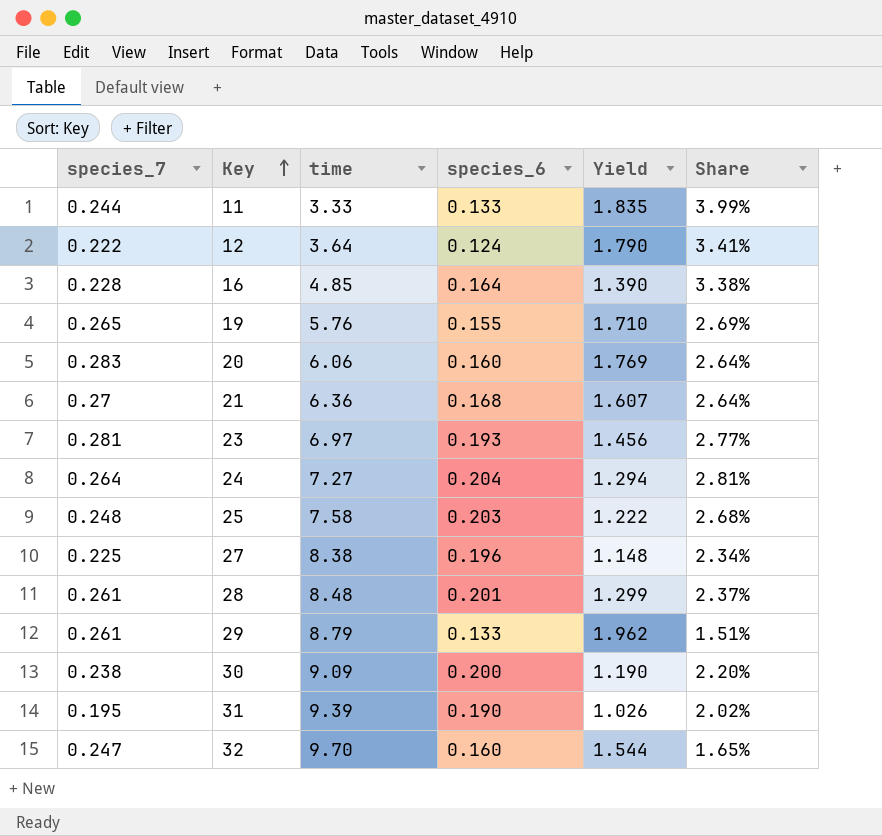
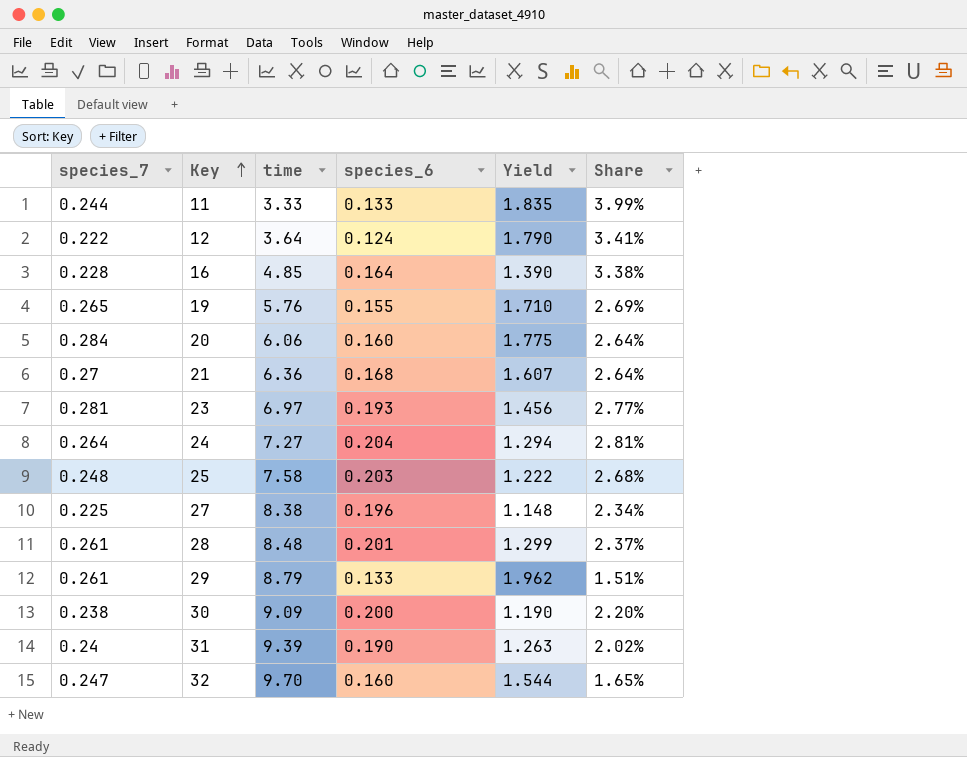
20 | species_7: 0.283 -> 0.284
20 | Yield: 1.769 -> 1.775
31 | species_7: 0.195 -> 0.24
31 | Yield: 1.026 -> 1.263

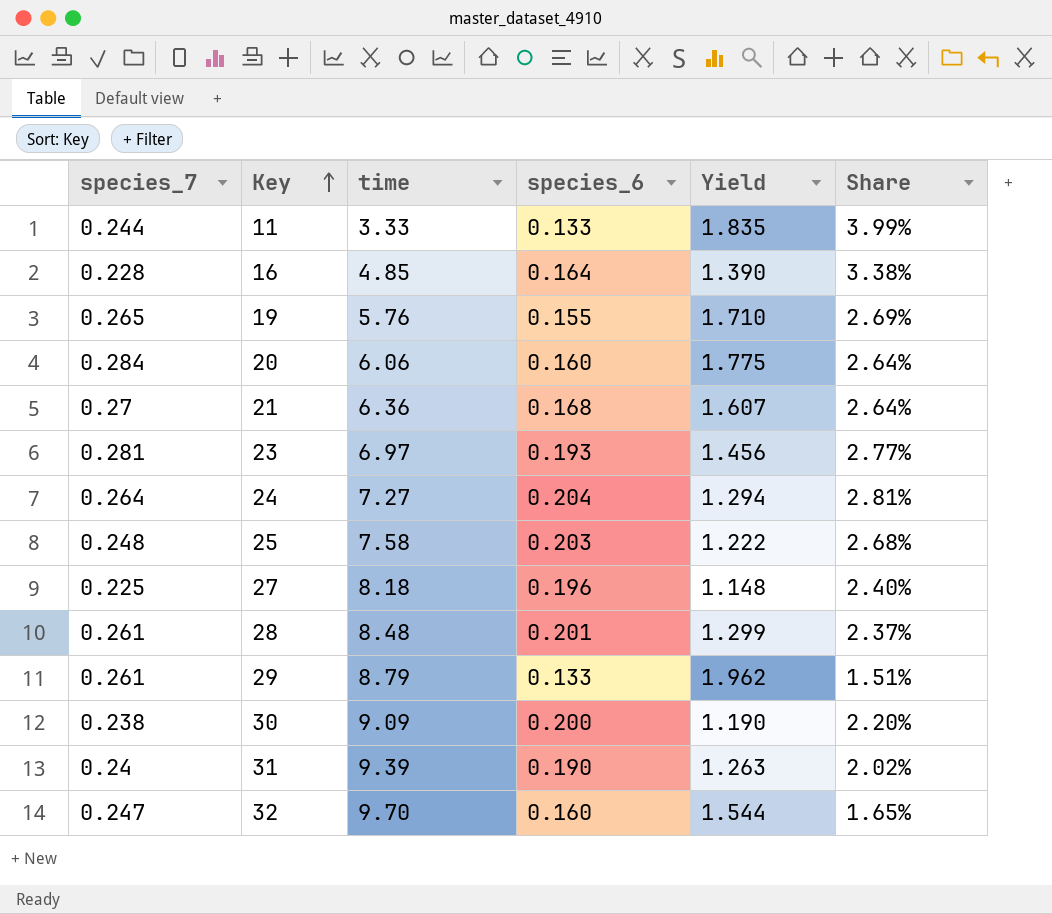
row 12: 0.222 | 3.64 | 0.124 | 1.790 | 3.41% -> none
27 | time: 8.38 -> 8.18
27 | Share: 2.34% -> 2.40%

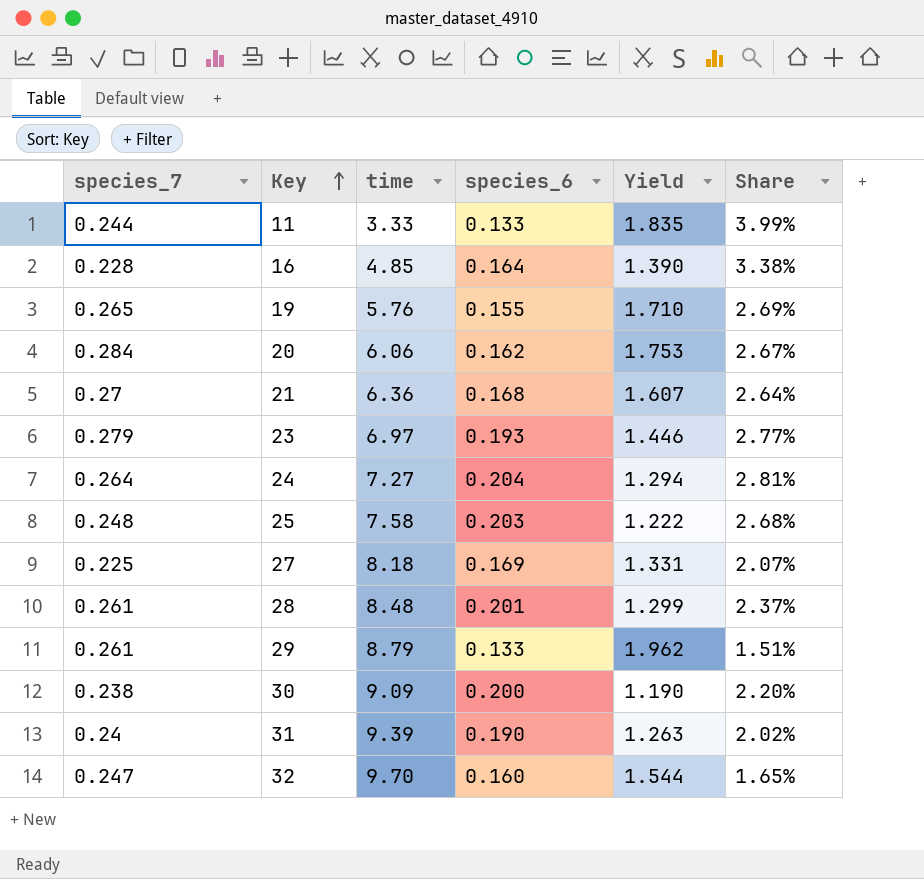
20 | species_6: 0.160 -> 0.162
20 | Yield: 1.775 -> 1.753
20 | Share: 2.64% -> 2.67%
23 | species_7: 0.281 -> 0.279
23 | Yield: 1.456 -> 1.446
27 | species_6: 0.196 -> 0.169
27 | Yield: 1.148 -> 1.331
27 | Share: 2.40% -> 2.07%

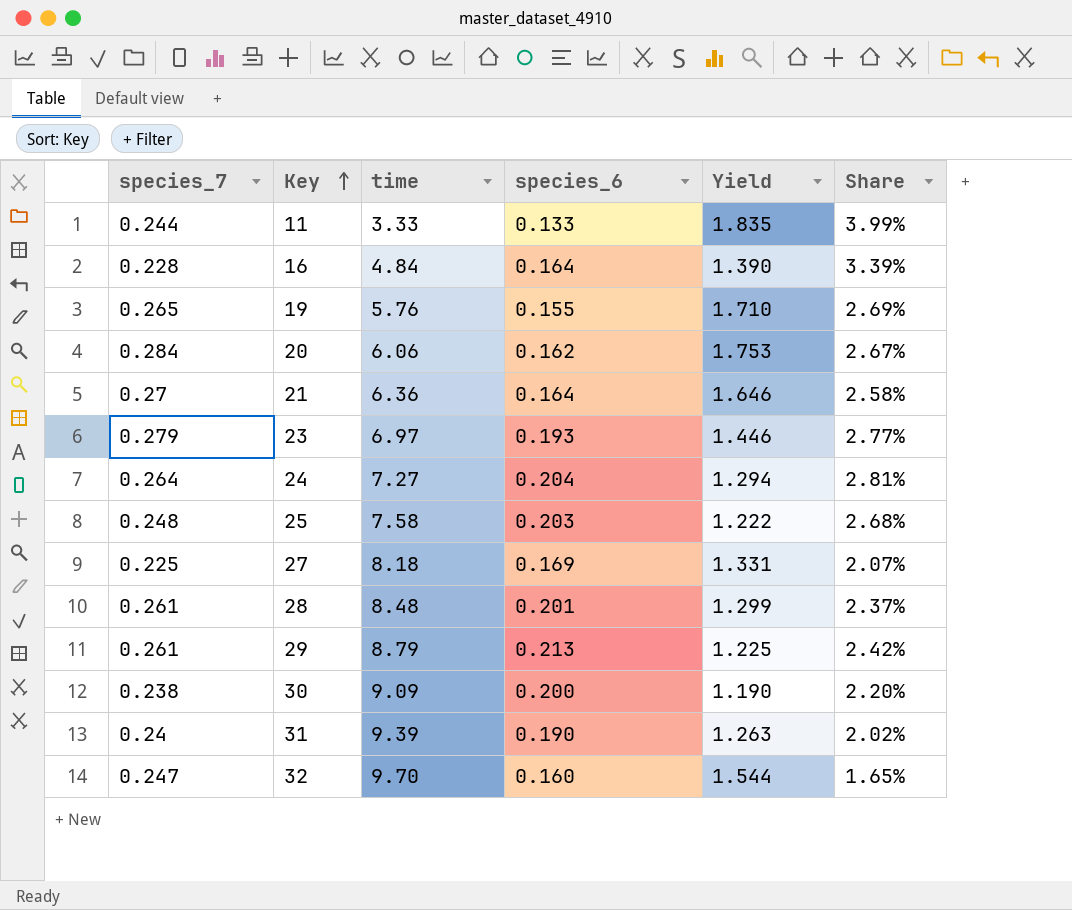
16 | time: 4.85 -> 4.84
16 | Share: 3.38% -> 3.39%
21 | species_6: 0.168 -> 0.164
21 | Yield: 1.607 -> 1.646
21 | Share: 2.64% -> 2.58%
29 | species_6: 0.133 -> 0.213
29 | Yield: 1.962 -> 1.225
29 | Share: 1.51% -> 2.42%

